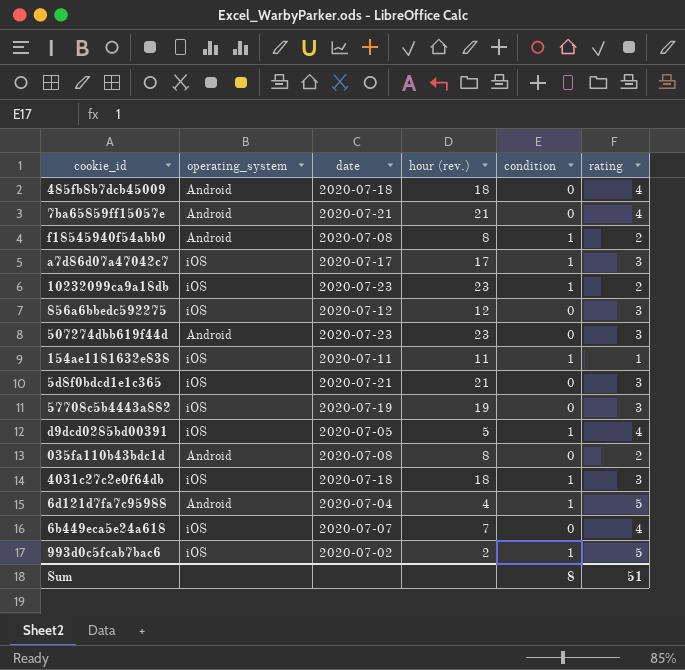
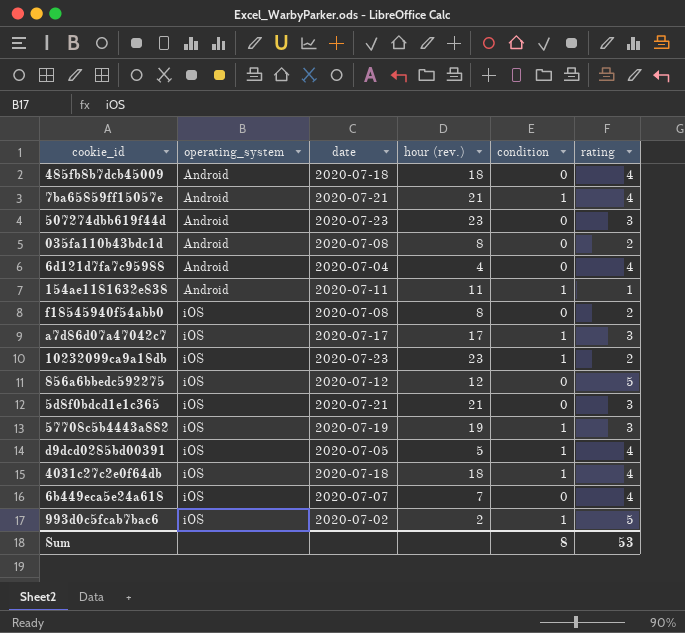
row order: none -> operating_system ascending
7ba65859ff15057e | condition: 0 -> 1
6d121d7fa7c95988 | condition: 1 -> 0
6d121d7fa7c95988 | rating: 5 -> 4
154ae1181632e838 | operating_system: iOS -> Android
f18545940f54abb0 | operating_system: Android -> iOS
f18545940f54abb0 | condition: 1 -> 0
856a6bbedc592275 | rating: 3 -> 5
57708c5b4443a882 | condition: 0 -> 1
4031c27c2e0f64db | rating: 3 -> 4
Sum | rating: 51 -> 53

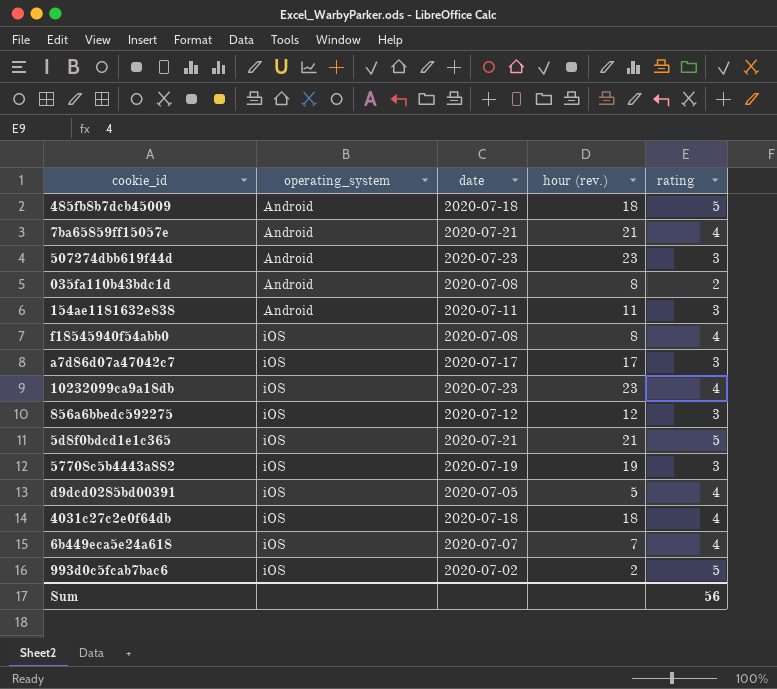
column condition | position: 5 -> none
row 6d121d7fa7c95988: Android | 2020-07-04 | 4 | 0 | 4 -> none
485fb8b7dcb45009 | rating: 4 -> 5
154ae1181632e838 | rating: 1 -> 3
f18545940f54abb0 | rating: 2 -> 4
10232099ca9a18db | rating: 2 -> 4
856a6bbedc592275 | rating: 5 -> 3
5d8f0bdcd1e1c365 | rating: 3 -> 5
Sum | rating: 53 -> 56

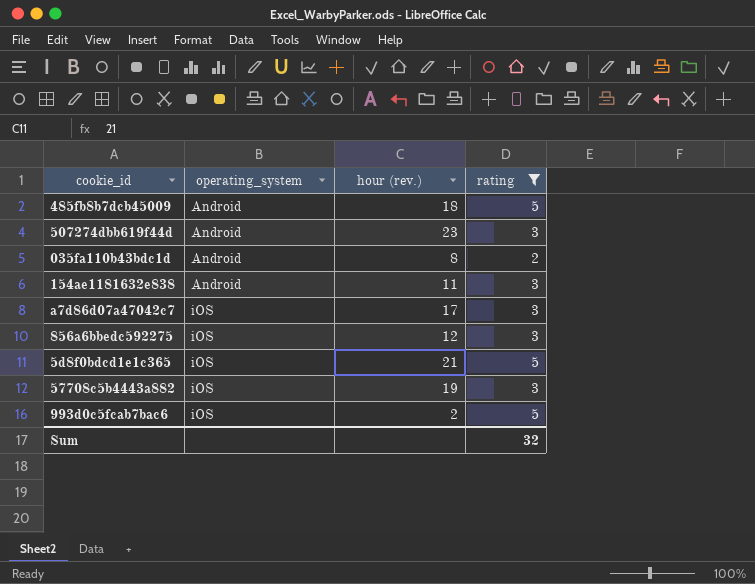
filter: none -> rating != 4
column date | position: 3 -> none
Sum | rating: 56 -> 32

